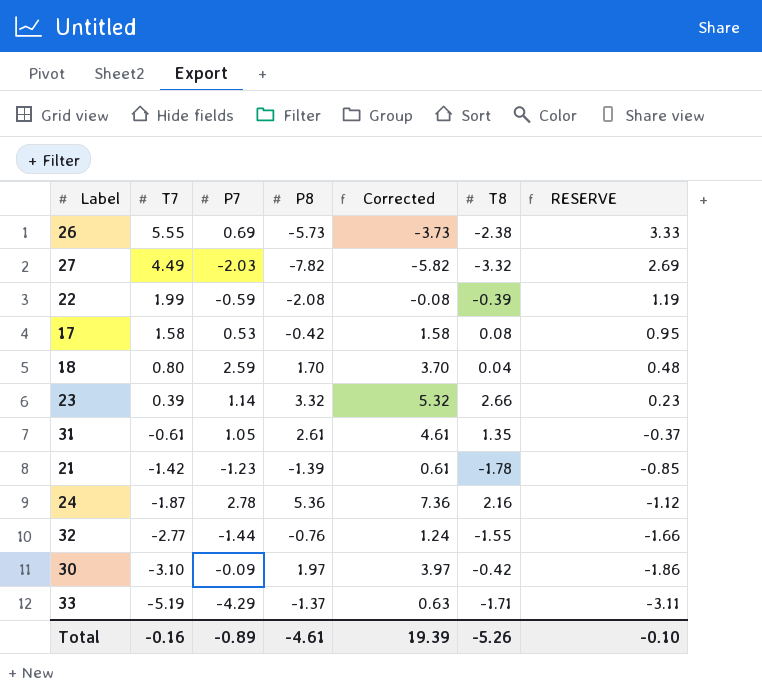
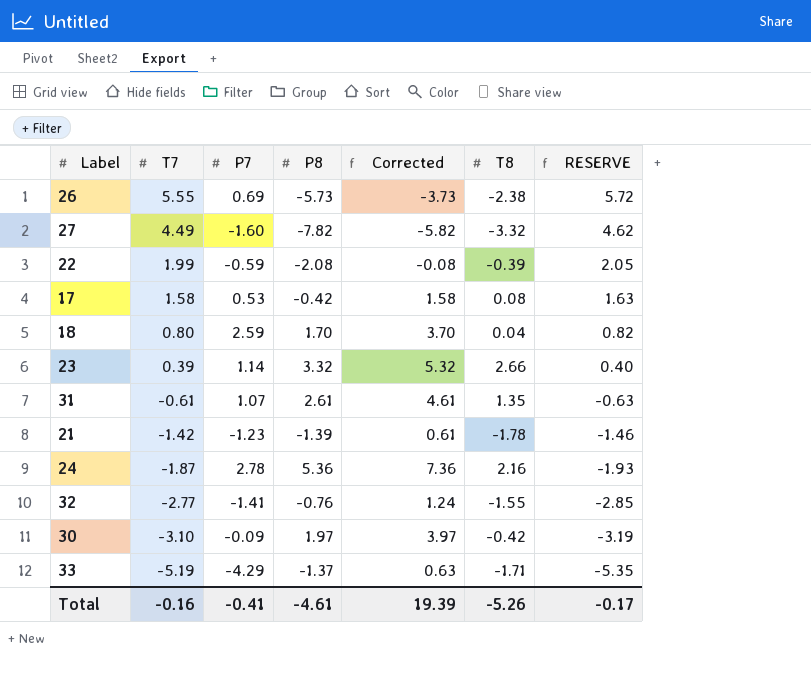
column RESERVE | formula: [T7] * 0.6 -> [T7] * 1.03
27 | P7: -2.03 -> -1.60
31 | P7: 1.05 -> 1.07
32 | P7: -1.44 -> -1.41
Total | P7: -0.89 -> -0.41
Total | RESERVE: -0.10 -> -0.17

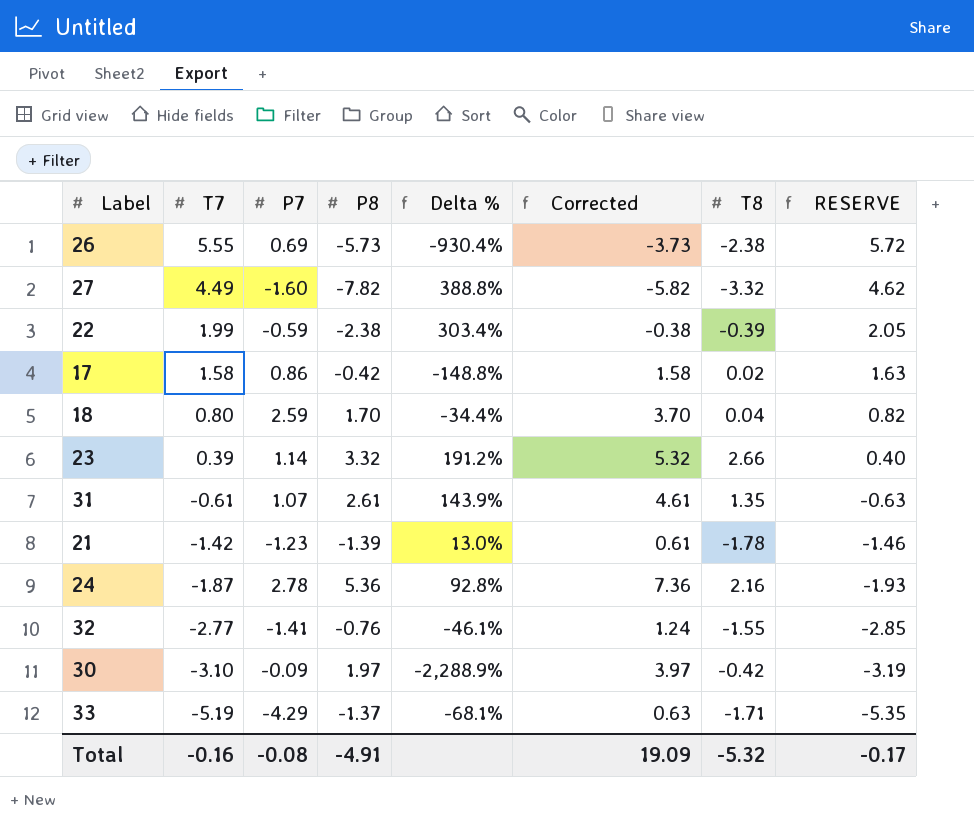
column Delta % | formula: none -> ([P8] - [P7]) / [P7]
22 | P8: -2.08 -> -2.38
22 | Corrected: -0.08 -> -0.38
17 | P7: 0.53 -> 0.86
17 | T8: 0.08 -> 0.02
Total | P7: -0.41 -> -0.08
Total | P8: -4.61 -> -4.91
Total | Corrected: 19.39 -> 19.09
Total | T8: -5.26 -> -5.32

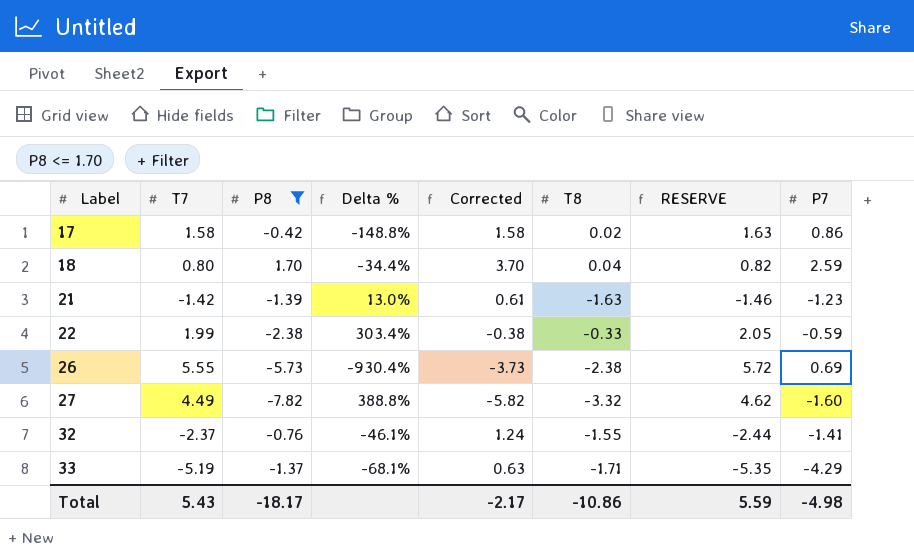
filter: none -> P8 <= 1.70
row order: T7 descending -> Label ascending
column P7 | position: 3 -> 8
21 | T8: -1.78 -> -1.63
22 | T8: -0.39 -> -0.33
32 | T7: -2.77 -> -2.37
32 | RESERVE: -2.85 -> -2.44
Total | T7: -0.16 -> 5.43
Total | P8: -4.91 -> -18.17
Total | Corrected: 19.09 -> -2.17
Total | T8: -5.32 -> -10.86
Total | RESERVE: -0.17 -> 5.59
Total | P7: -0.08 -> -4.98

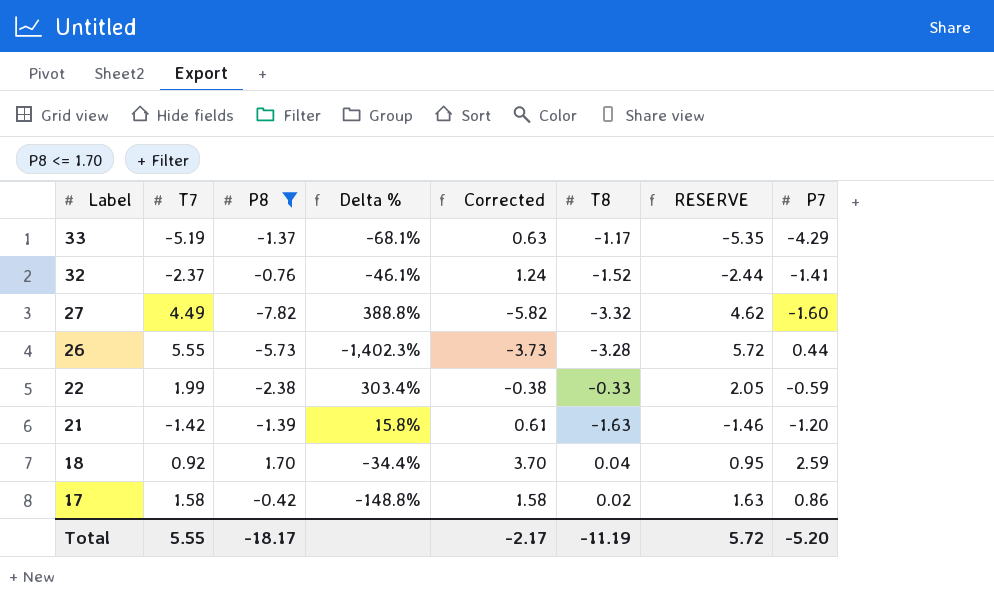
row order: Label ascending -> Label descending
33 | T8: -1.71 -> -1.17
32 | T8: -1.55 -> -1.52
26 | Delta %: -930.4% -> -1,402.3%
26 | T8: -2.38 -> -3.28
26 | P7: 0.69 -> 0.44
21 | Delta %: 13.0% -> 15.8%
21 | P7: -1.23 -> -1.20
18 | T7: 0.80 -> 0.92
18 | RESERVE: 0.82 -> 0.95
Total | T7: 5.43 -> 5.55
Total | T8: -10.86 -> -11.19
Total | RESERVE: 5.59 -> 5.72
Total | P7: -4.98 -> -5.20

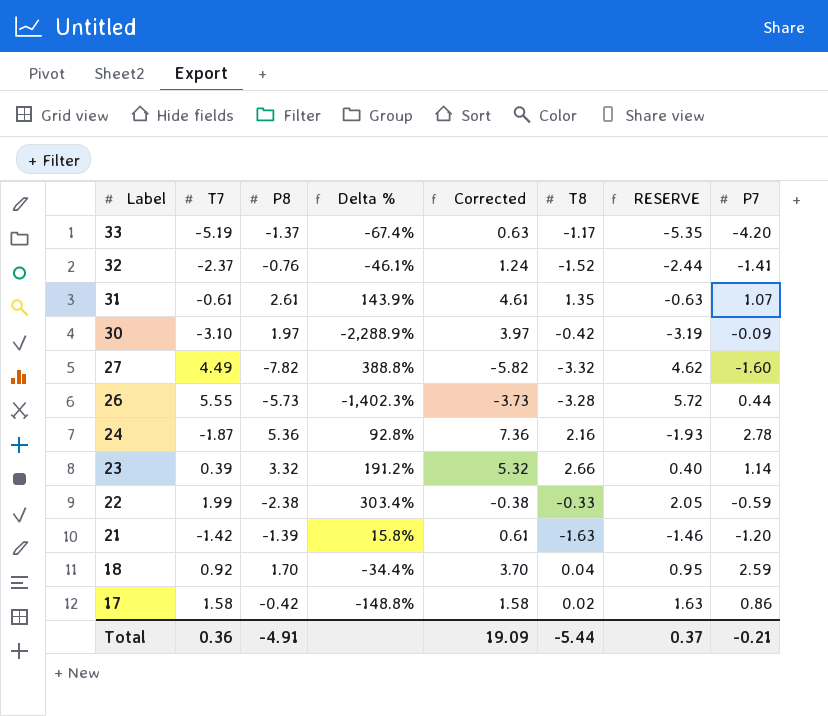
filter: P8 <= 1.70 -> none
33 | Delta %: -68.1% -> -67.4%
33 | P7: -4.29 -> -4.20
Total | T7: 5.55 -> 0.36
Total | P8: -18.17 -> -4.91
Total | Corrected: -2.17 -> 19.09
Total | T8: -11.19 -> -5.44
Total | RESERVE: 5.72 -> 0.37
Total | P7: -5.20 -> -0.21

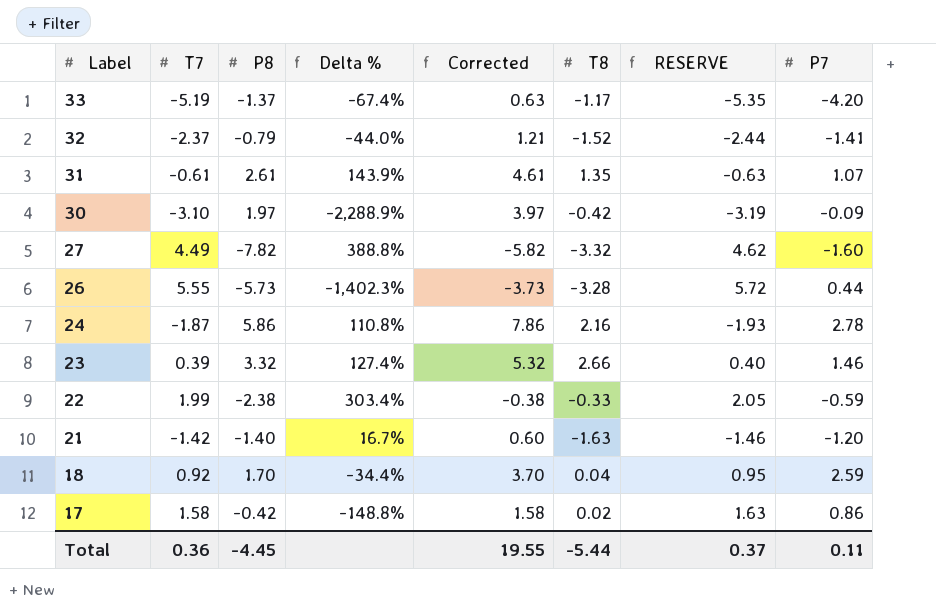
32 | P8: -0.76 -> -0.79
32 | Delta %: -46.1% -> -44.0%
32 | Corrected: 1.24 -> 1.21
24 | P8: 5.36 -> 5.86
24 | Delta %: 92.8% -> 110.8%
24 | Corrected: 7.36 -> 7.86
23 | Delta %: 191.2% -> 127.4%
23 | P7: 1.14 -> 1.46
21 | P8: -1.39 -> -1.40
21 | Delta %: 15.8% -> 16.7%
21 | Corrected: 0.61 -> 0.60
Total | P8: -4.91 -> -4.45
Total | Corrected: 19.09 -> 19.55
Total | P7: -0.21 -> 0.11

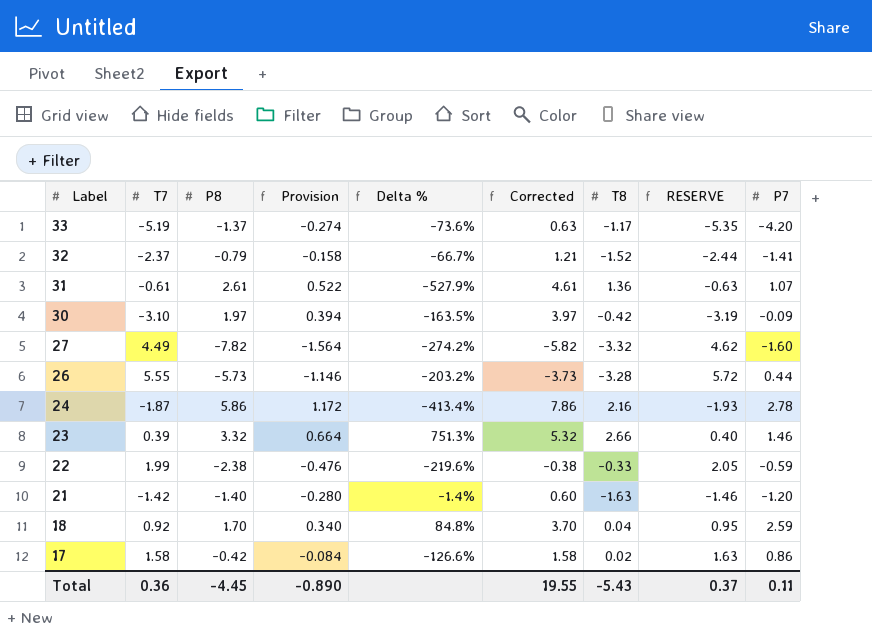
column Provision | formula: none -> [P8] * 0.2
column Delta % | formula: ([P8] - [P7]) / [P7] -> ([P8] - [T7]) / [T7]
31 | T8: 1.35 -> 1.36
Total | T8: -5.44 -> -5.43

